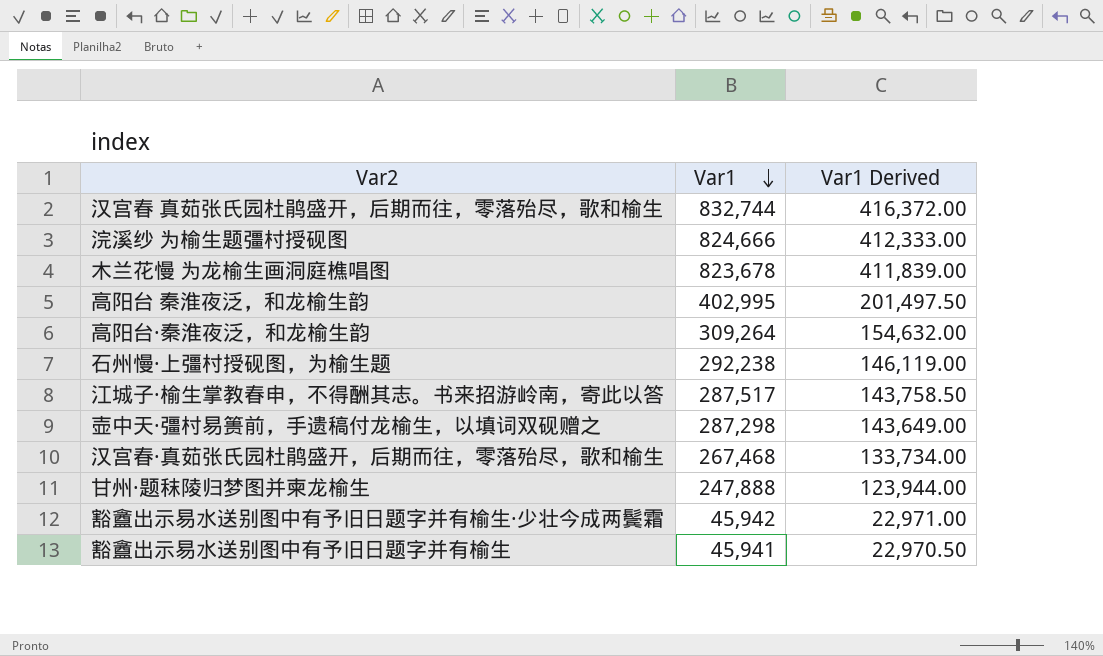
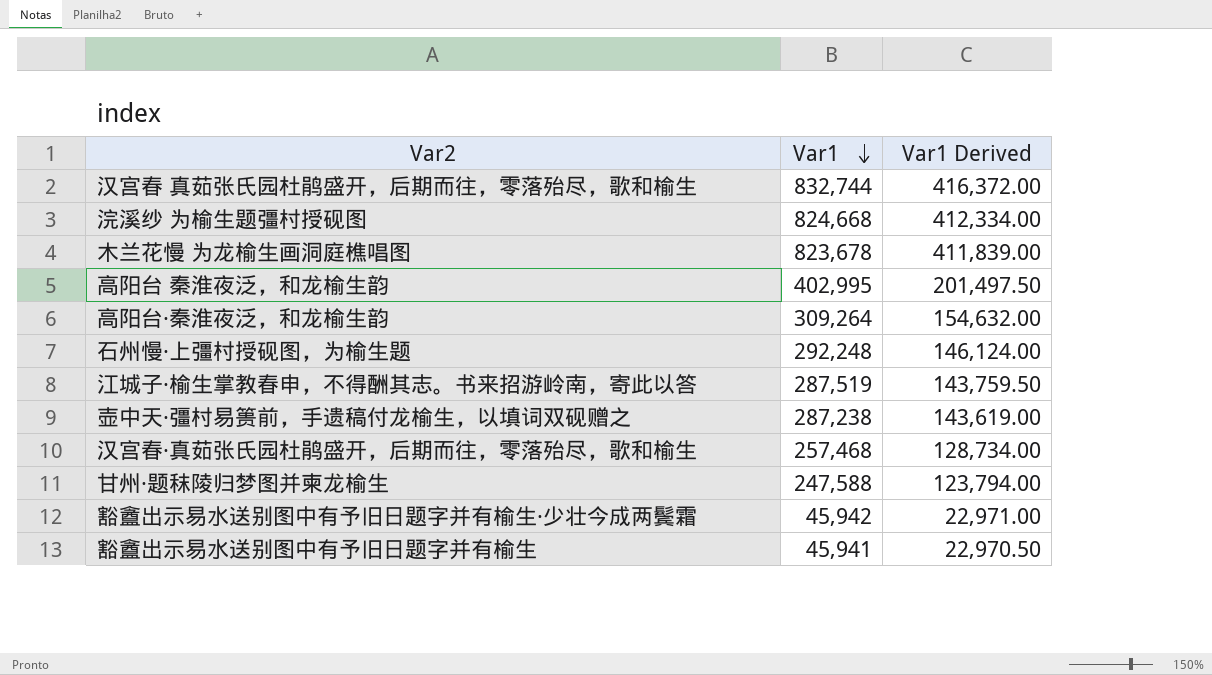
浣溪纱 为榆生题彊村授砚图 | Var1: 824,666 -> 824,668
浣溪纱 为榆生题彊村授砚图 | Var1 Derived: 412,333.00 -> 412,334.00
石州慢·上彊村授砚图，为榆生题 | Var1: 292,238 -> 292,248
石州慢·上彊村授砚图，为榆生题 | Var1 Derived: 146,119.00 -> 146,124.00
江城子·榆生掌教春申，不得酬其志。书来招游岭南，寄此以答 | Var1: 287,517 -> 287,519
江城子·榆生掌教春申，不得酬其志。书来招游岭南，寄此以答 | Var1 Derived: 143,758.50 -> 143,759.50
壶中天·彊村易篑前，手遗稿付龙榆生，以填词双砚赠之 | Var1: 287,298 -> 287,238
壶中天·彊村易篑前，手遗稿付龙榆生，以填词双砚赠之 | Var1 Derived: 143,649.00 -> 143,619.00
汉宫春·真茹张氏园杜鹃盛开，后期而往，零落殆尽，歌和榆生 | Var1: 267,468 -> 257,468
汉宫春·真茹张氏园杜鹃盛开，后期而往，零落殆尽，歌和榆生 | Var1 Derived: 133,734.00 -> 128,734.00
甘州·题秣陵归梦图并柬龙榆生 | Var1: 247,888 -> 247,588
甘州·题秣陵归梦图并柬龙榆生 | Var1 Derived: 123,944.00 -> 123,794.00

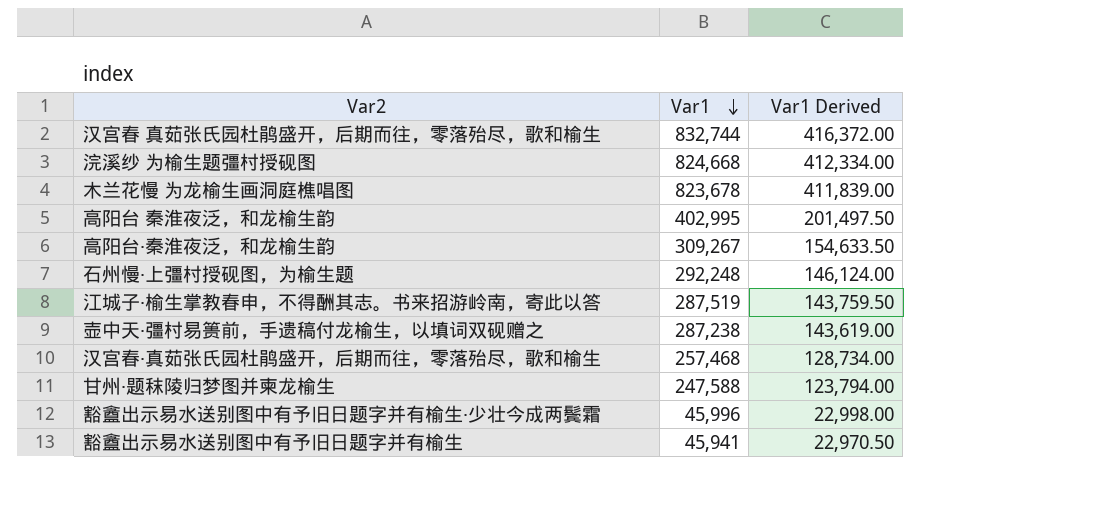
高阳台·秦淮夜泛，和龙榆生韵 | Var1: 309,264 -> 309,267
高阳台·秦淮夜泛，和龙榆生韵 | Var1 Derived: 154,632.00 -> 154,633.50
豁盦出示易水送别图中有予旧日题字并有榆生·少壮今成两鬓霜 | Var1: 45,942 -> 45,996
豁盦出示易水送别图中有予旧日题字并有榆生·少壮今成两鬓霜 | Var1 Derived: 22,971.00 -> 22,998.00

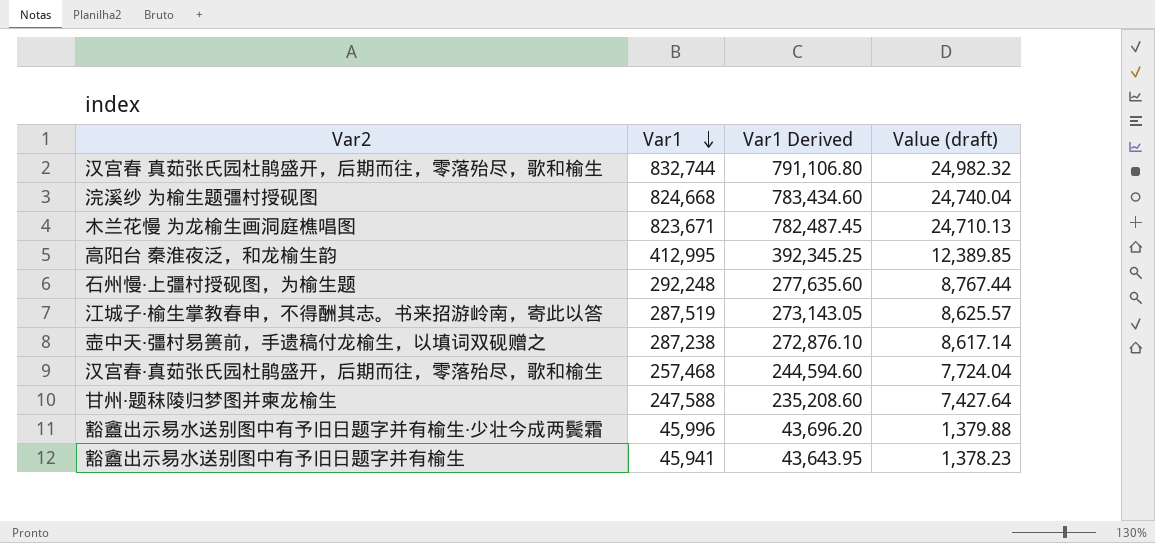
column Var1 Derived | formula: [Var1] * 0.5 -> [Var1] * 0.95
column Value (draft) | formula: none -> [Var1] * 0.03
row 高阳台·秦淮夜泛，和龙榆生韵: 309,267 | 154,633.50 -> none
木兰花慢 为龙榆生画洞庭樵唱图 | Var1: 823,678 -> 823,671
高阳台 秦淮夜泛，和龙榆生韵 | Var1: 402,995 -> 412,995

